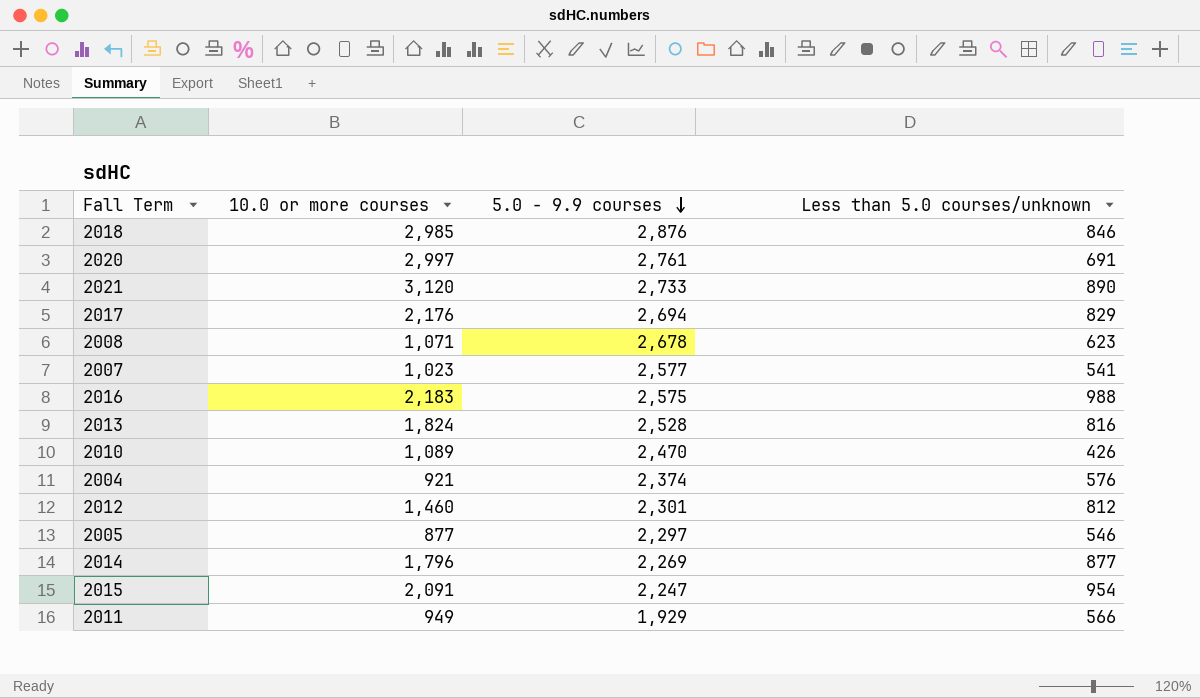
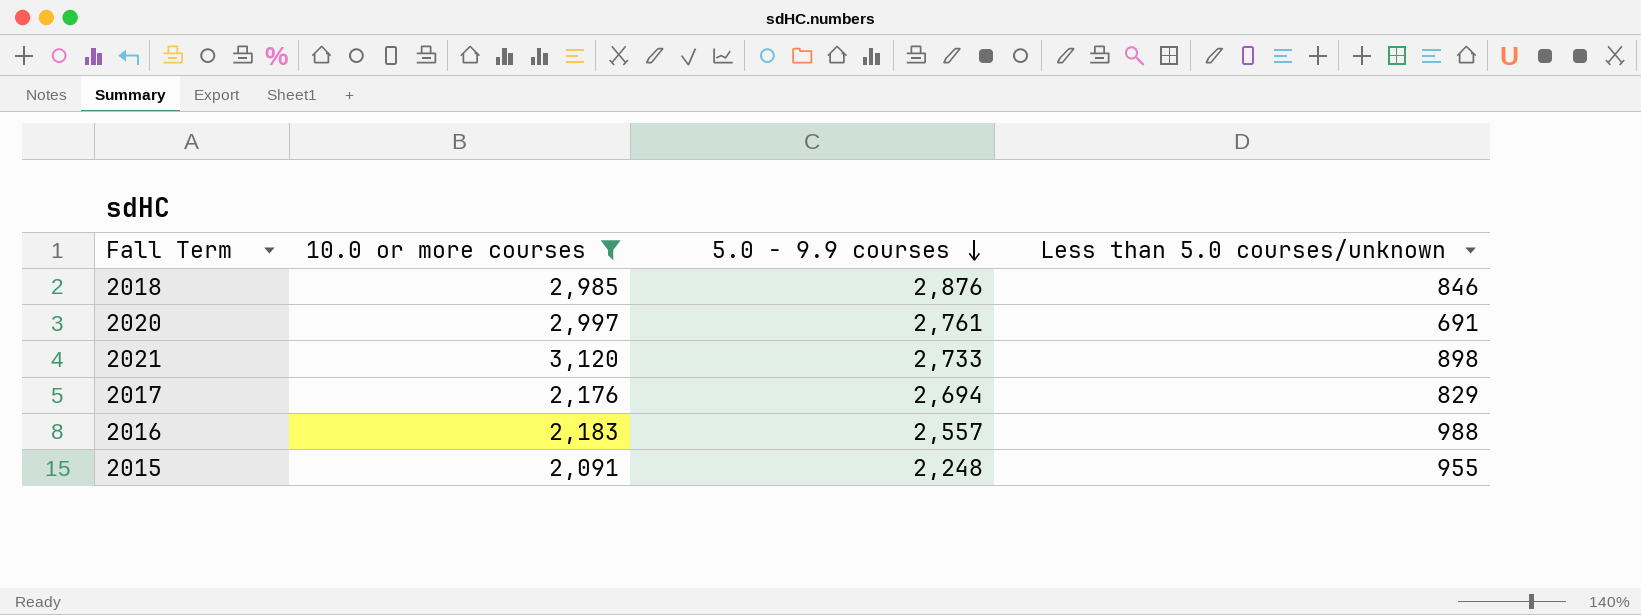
filter: none -> 10.0 or more courses >= 2,091
2021 | Less than 5.0 courses/unknown: 890 -> 898
2016 | 5.0 - 9.9 courses: 2,575 -> 2,557
2015 | 5.0 - 9.9 courses: 2,247 -> 2,248
2015 | Less than 5.0 courses/unknown: 954 -> 955

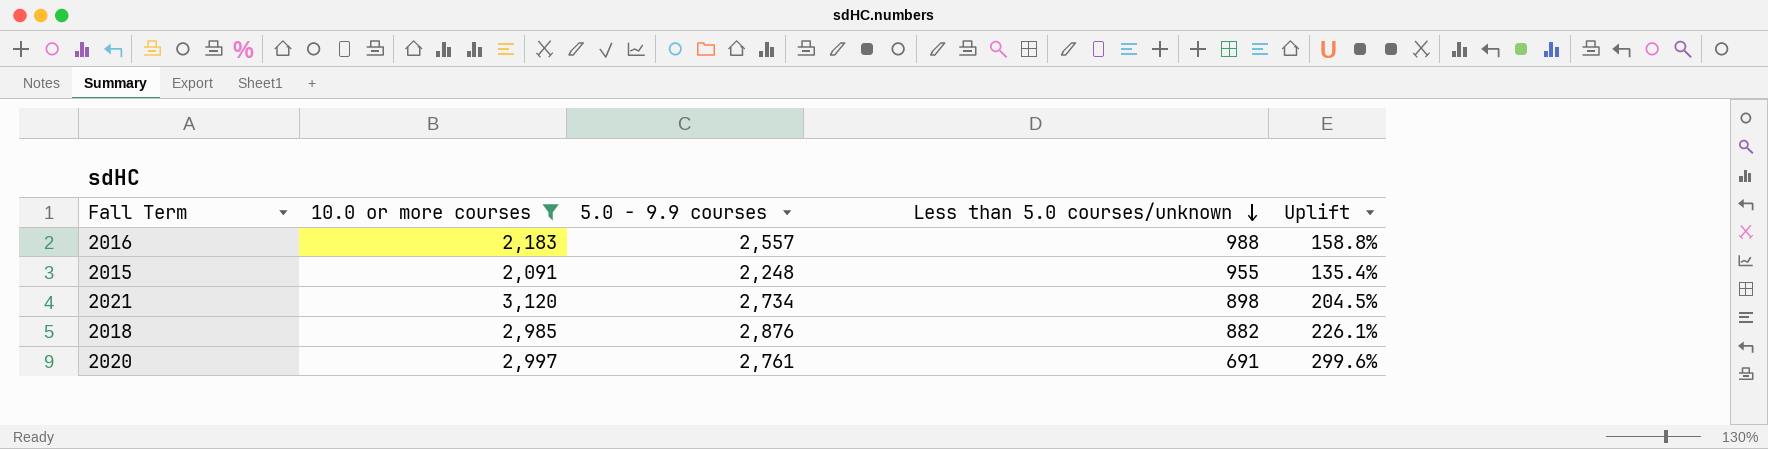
row order: 5.0 - 9.9 courses descending -> Less than 5.0 courses/unknown descending
column Uplift | formula: none -> ([5.0 - 9.9 courses] - [Less than 5.0 courses/unknown]) / [Less than 5.0 courses/unknown]
row 2017: 2,176 | 2,694 | 829 -> none
2021 | 5.0 - 9.9 courses: 2,733 -> 2,734
2018 | Less than 5.0 courses/unknown: 846 -> 882

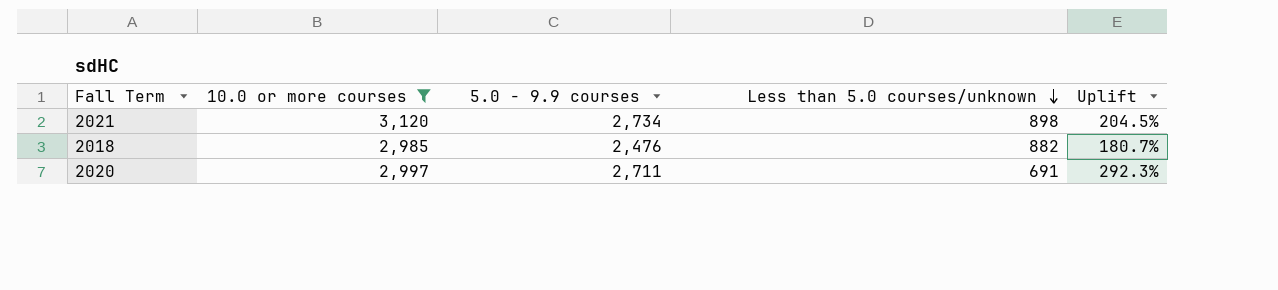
row 2016: 2,183 | 2,557 | 988 | 158.8% -> none
row 2015: 2,091 | 2,248 | 955 | 135.4% -> none
2018 | 5.0 - 9.9 courses: 2,876 -> 2,476
2018 | Uplift: 226.1% -> 180.7%
2020 | 5.0 - 9.9 courses: 2,761 -> 2,711
2020 | Uplift: 299.6% -> 292.3%

